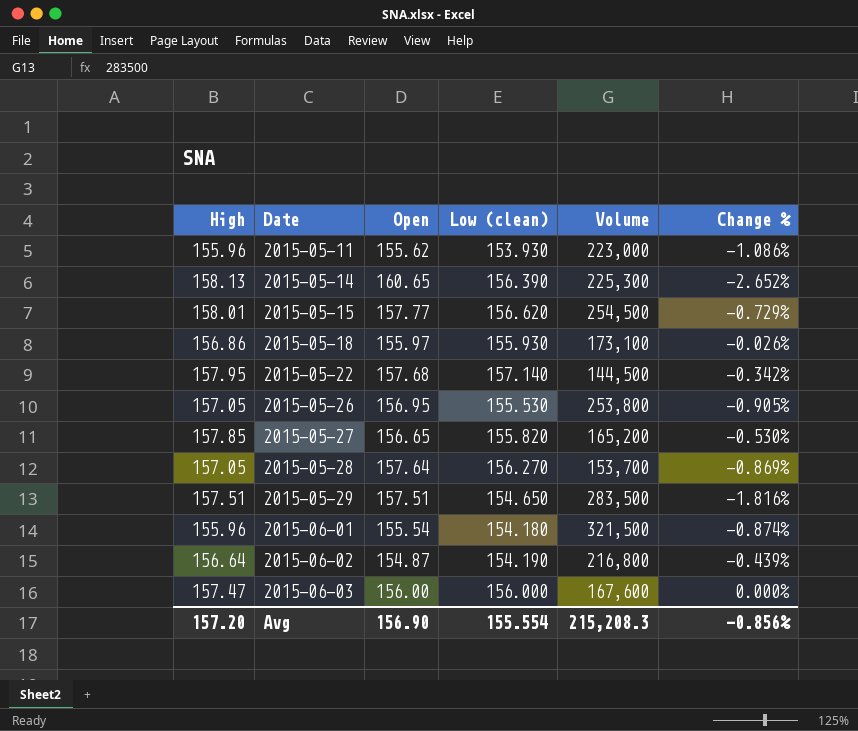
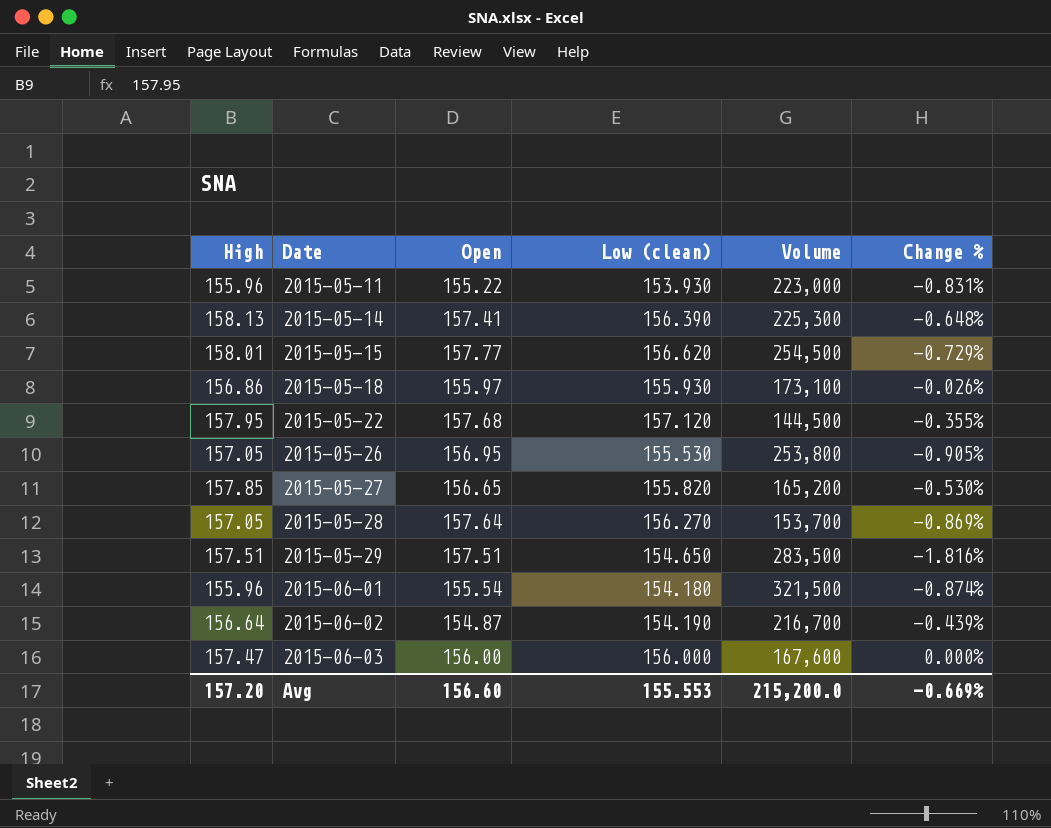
2015-05-11 | Open: 155.62 -> 155.22
2015-05-11 | Change %: -1.086% -> -0.831%
2015-05-14 | Open: 160.65 -> 157.41
2015-05-14 | Change %: -2.652% -> -0.648%
2015-05-22 | Low (clean): 157.140 -> 157.120
2015-05-22 | Change %: -0.342% -> -0.355%
2015-06-02 | Volume: 216,800 -> 216,700
Avg | Open: 156.90 -> 156.60
Avg | Low (clean): 155.554 -> 155.553
Avg | Volume: 215,208.3 -> 215,200.0
Avg | Change %: -0.856% -> -0.669%

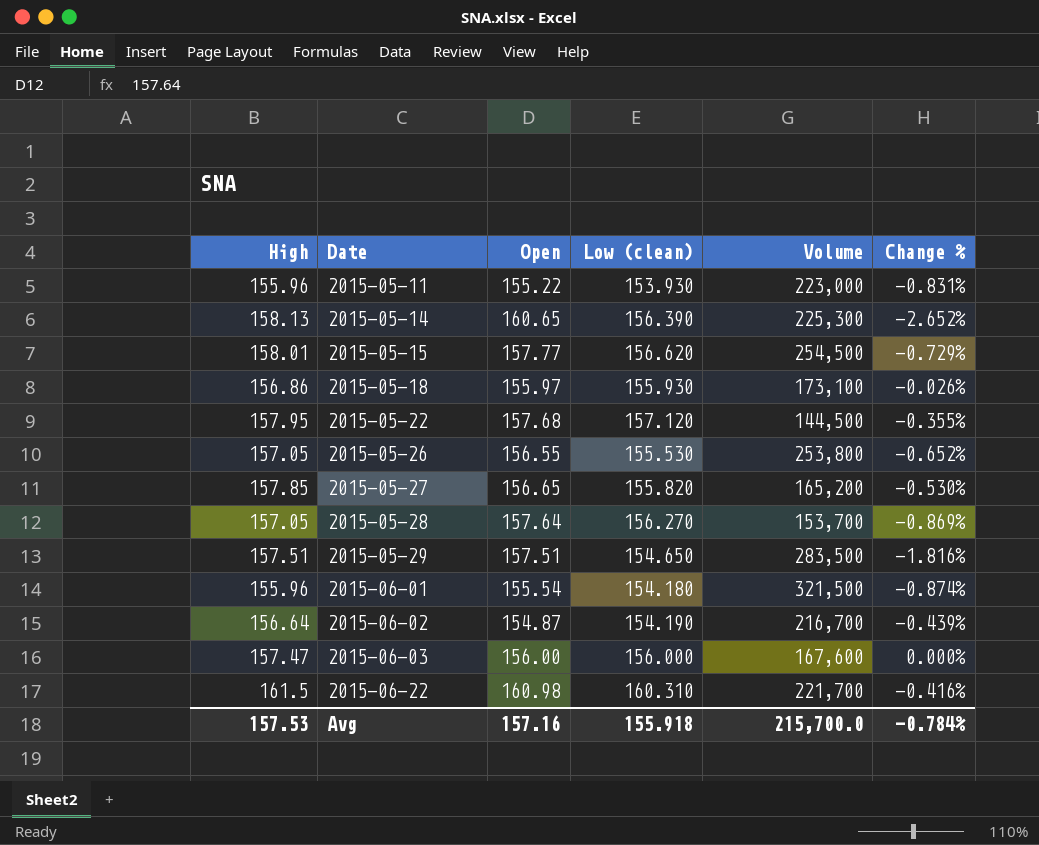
2015-05-14 | Open: 157.41 -> 160.65
2015-05-14 | Change %: -0.648% -> -2.652%
2015-05-26 | Open: 156.95 -> 156.55
2015-05-26 | Change %: -0.905% -> -0.652%
row 2015-06-22: none -> 161.5 | 160.98 | 160.310 | 221,700 | -0.416%
Avg | High: 157.20 -> 157.53
Avg | Open: 156.60 -> 157.16
Avg | Low (clean): 155.553 -> 155.918
Avg | Volume: 215,200.0 -> 215,700.0
Avg | Change %: -0.669% -> -0.784%

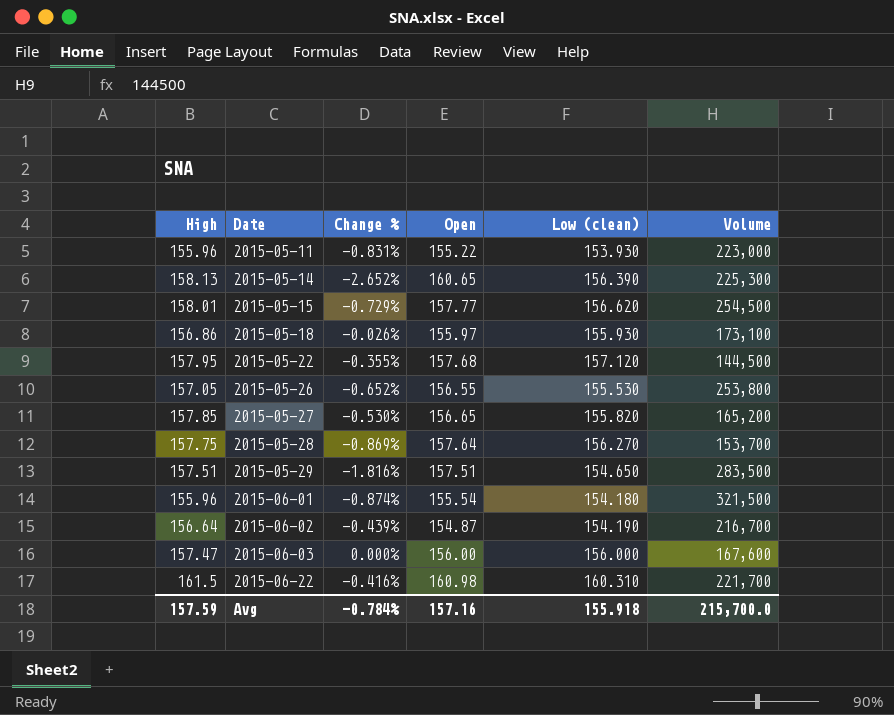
column Change % | position: 6 -> 3
2015-05-28 | High: 157.05 -> 157.75
Avg | High: 157.53 -> 157.59

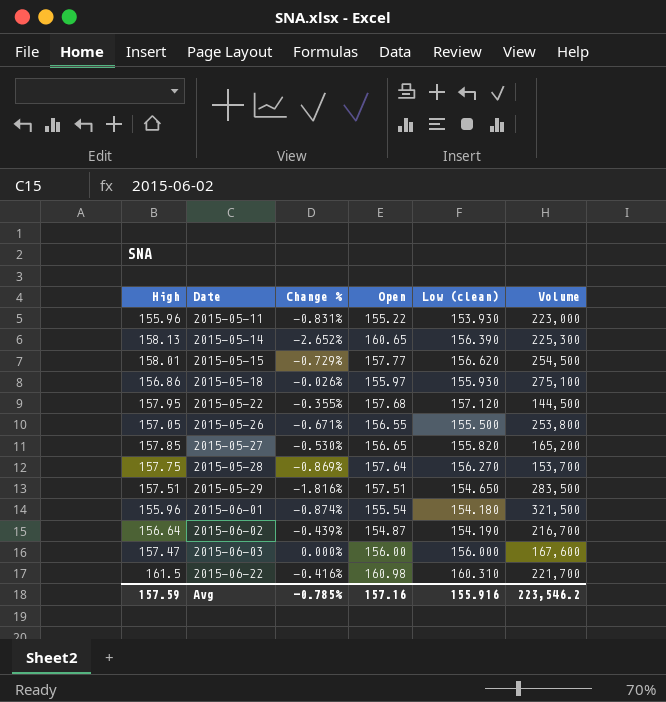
2015-05-18 | Volume: 173,100 -> 275,100
2015-05-26 | Change %: -0.652% -> -0.671%
2015-05-26 | Low (clean): 155.530 -> 155.500
Avg | Change %: -0.784% -> -0.785%
Avg | Low (clean): 155.918 -> 155.916
Avg | Volume: 215,700.0 -> 223,546.2

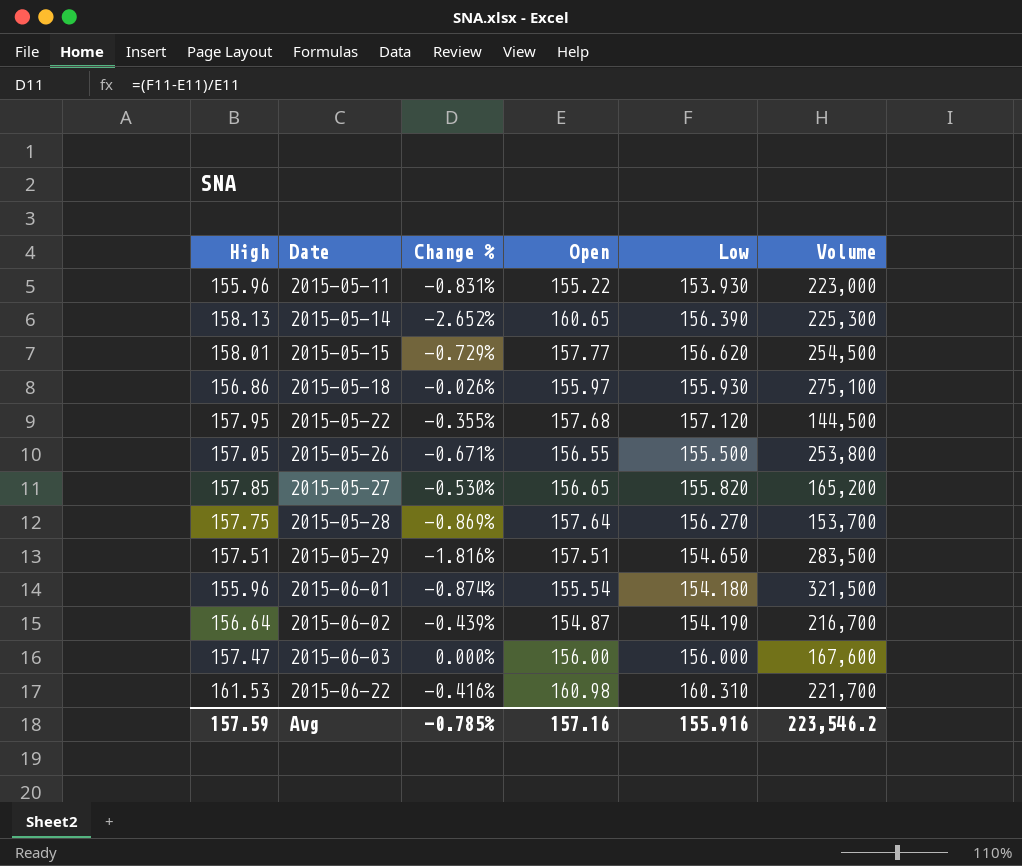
column name: Low (clean) -> Low
2015-06-22 | High: 161.5 -> 161.53

